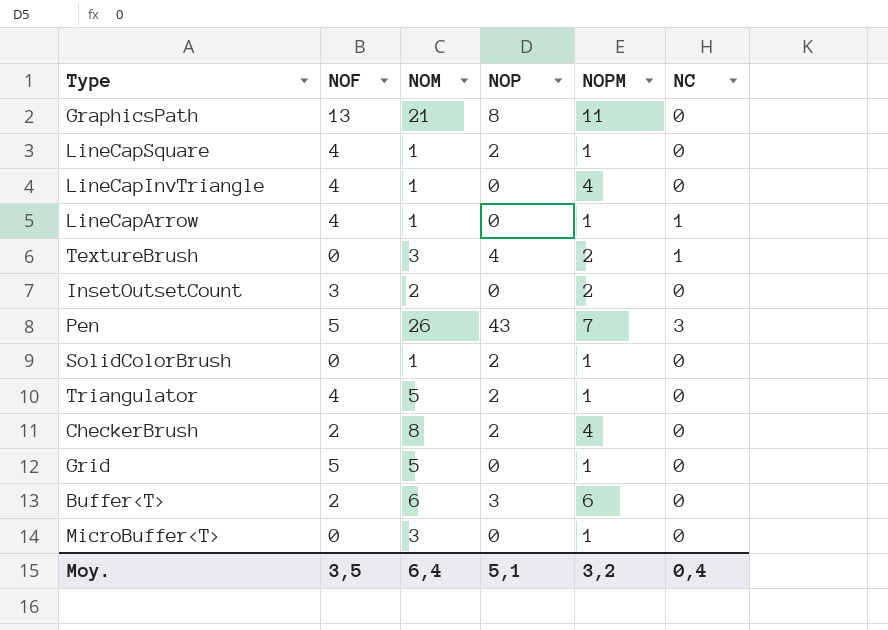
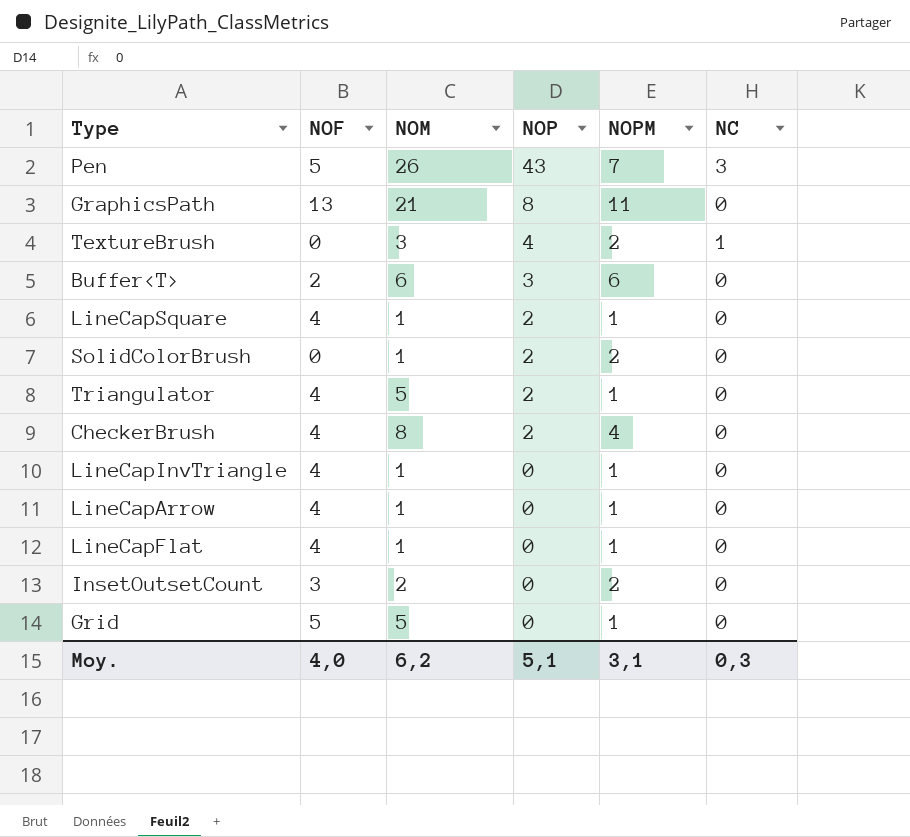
row order: none -> NOP descending
row MicroBuffer<T>: 0 | 3 | 0 | 1 | 0 -> none
SolidColorBrush | NOPM: 1 -> 2
CheckerBrush | NOF: 2 -> 4
LineCapInvTriangle | NOPM: 4 -> 1
LineCapArrow | NC: 1 -> 0
row LineCapFlat: none -> 4 | 1 | 0 | 1 | 0
Moy. | NOF: 3,5 -> 4,0
Moy. | NOM: 6,4 -> 6,2
Moy. | NOPM: 3,2 -> 3,1
Moy. | NC: 0,4 -> 0,3

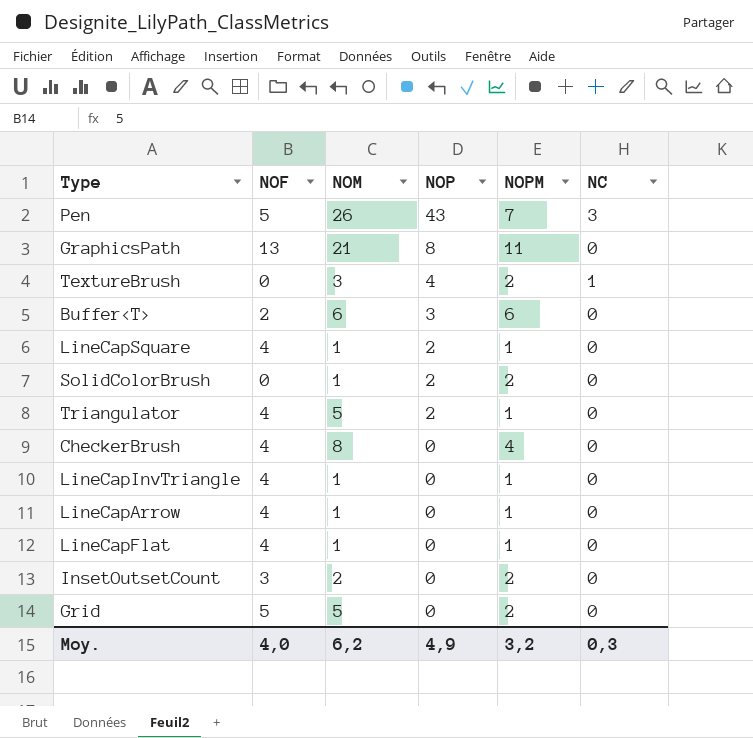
CheckerBrush | NOP: 2 -> 0
Grid | NOPM: 1 -> 2
Moy. | NOP: 5,1 -> 4,9
Moy. | NOPM: 3,1 -> 3,2

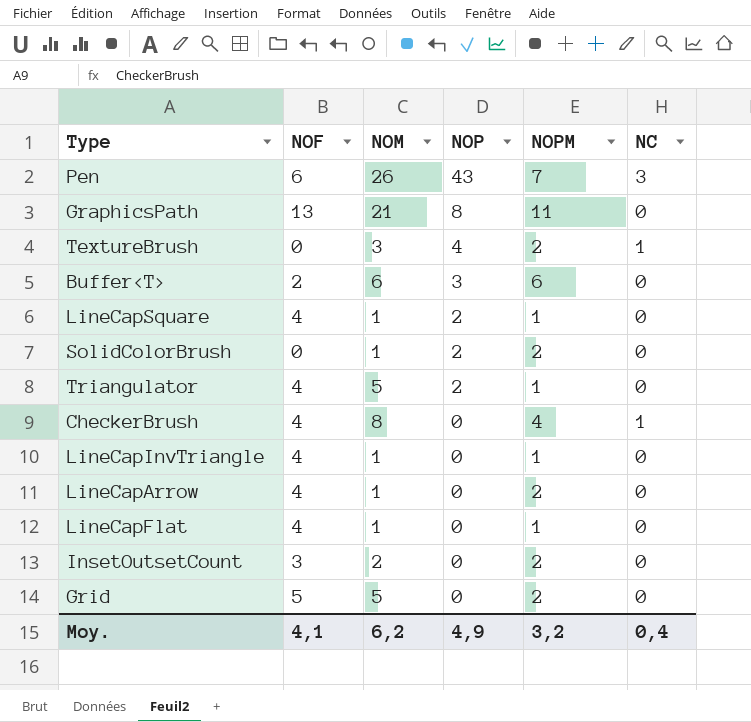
Pen | NOF: 5 -> 6
CheckerBrush | NC: 0 -> 1
LineCapArrow | NOPM: 1 -> 2
Moy. | NOF: 4,0 -> 4,1
Moy. | NC: 0,3 -> 0,4

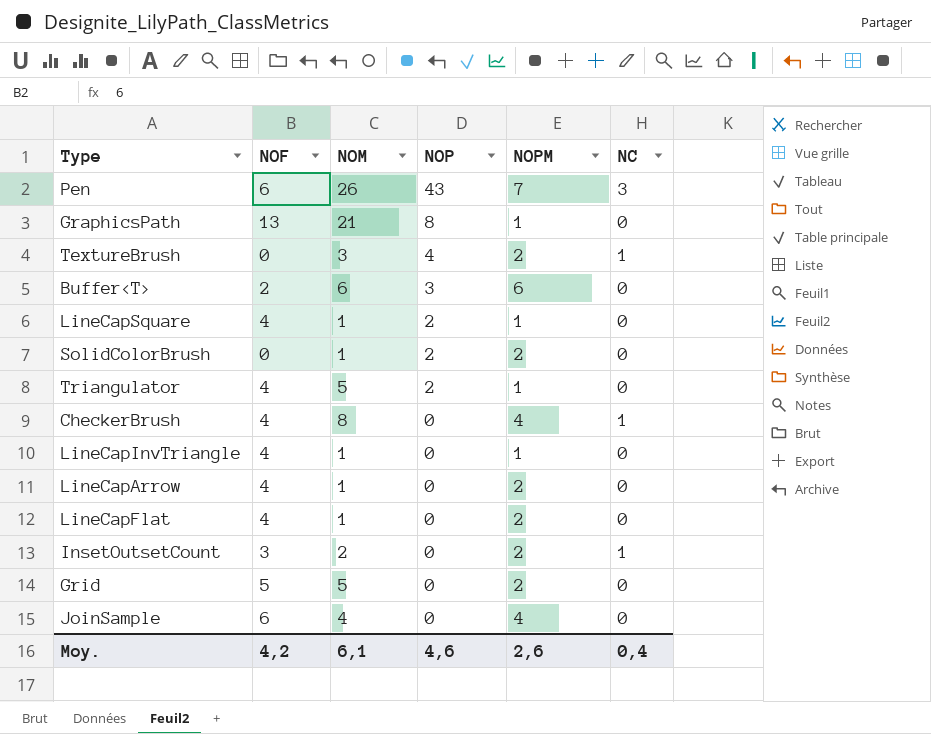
GraphicsPath | NOPM: 11 -> 1
LineCapFlat | NOPM: 1 -> 2
InsetOutsetCount | NC: 0 -> 1
row JoinSample: none -> 6 | 4 | 0 | 4 | 0
Moy. | NOF: 4,1 -> 4,2
Moy. | NOM: 6,2 -> 6,1
Moy. | NOP: 4,9 -> 4,6
Moy. | NOPM: 3,2 -> 2,6

